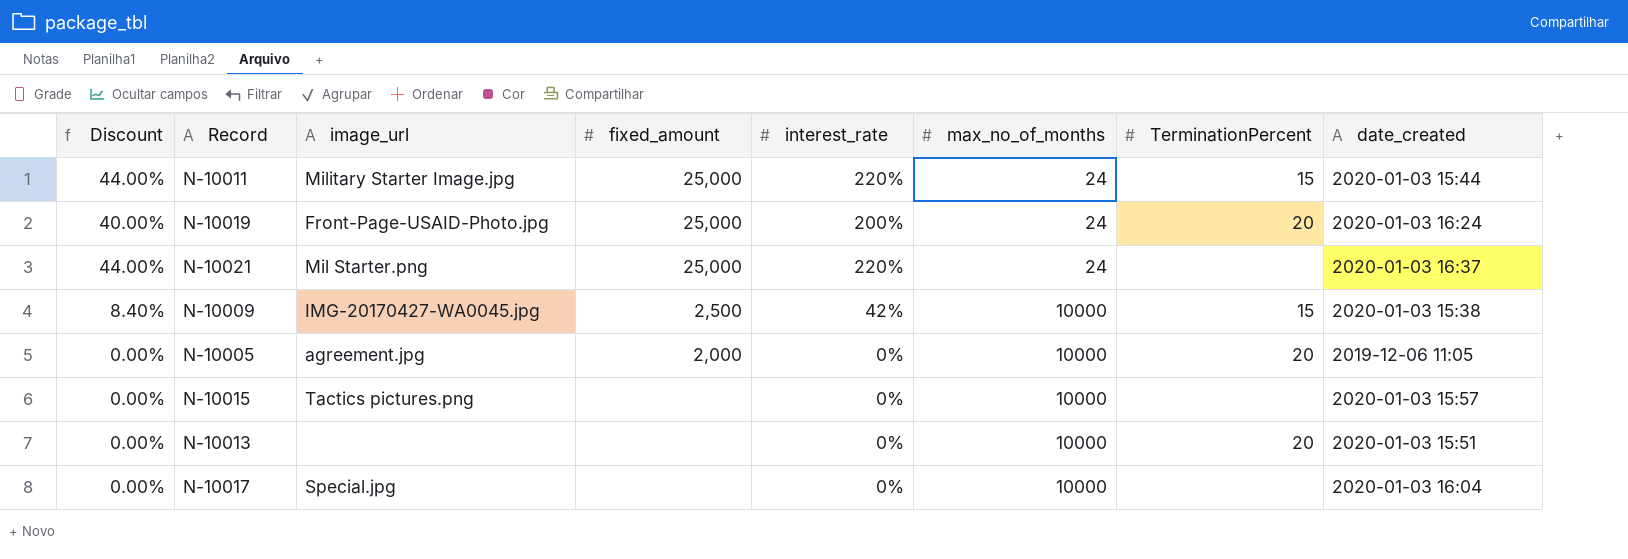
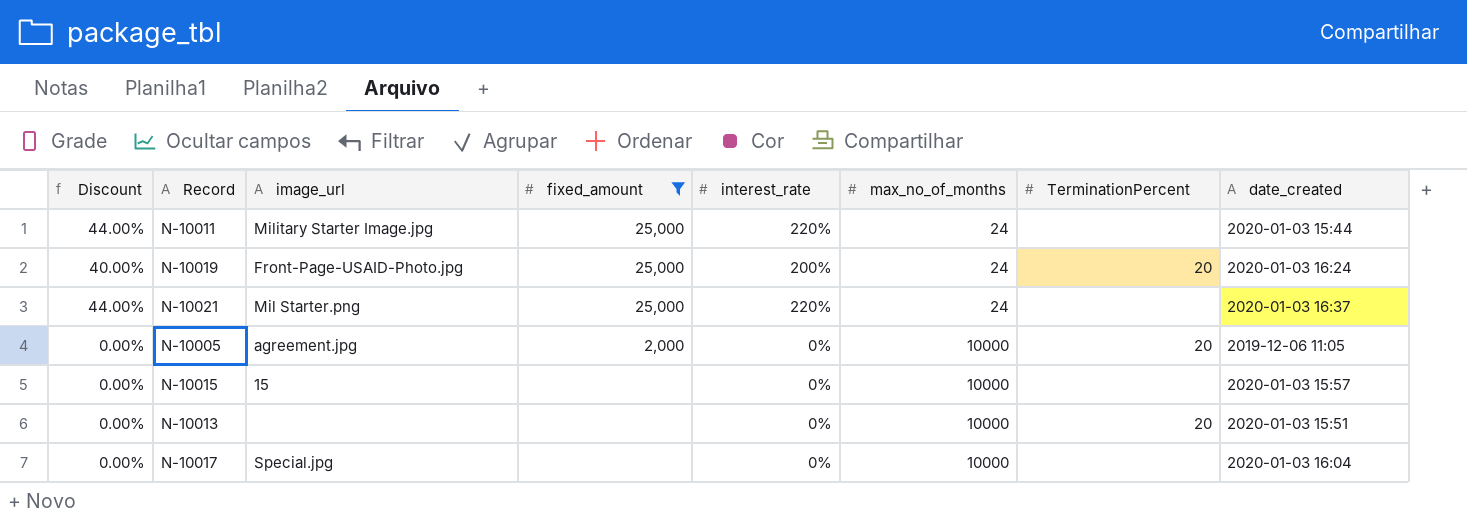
filter: none -> fixed_amount != 2,500
N-10011 | TerminationPercent: 15 -> none
N-10015 | image_url: Tactics pictures.png -> 15

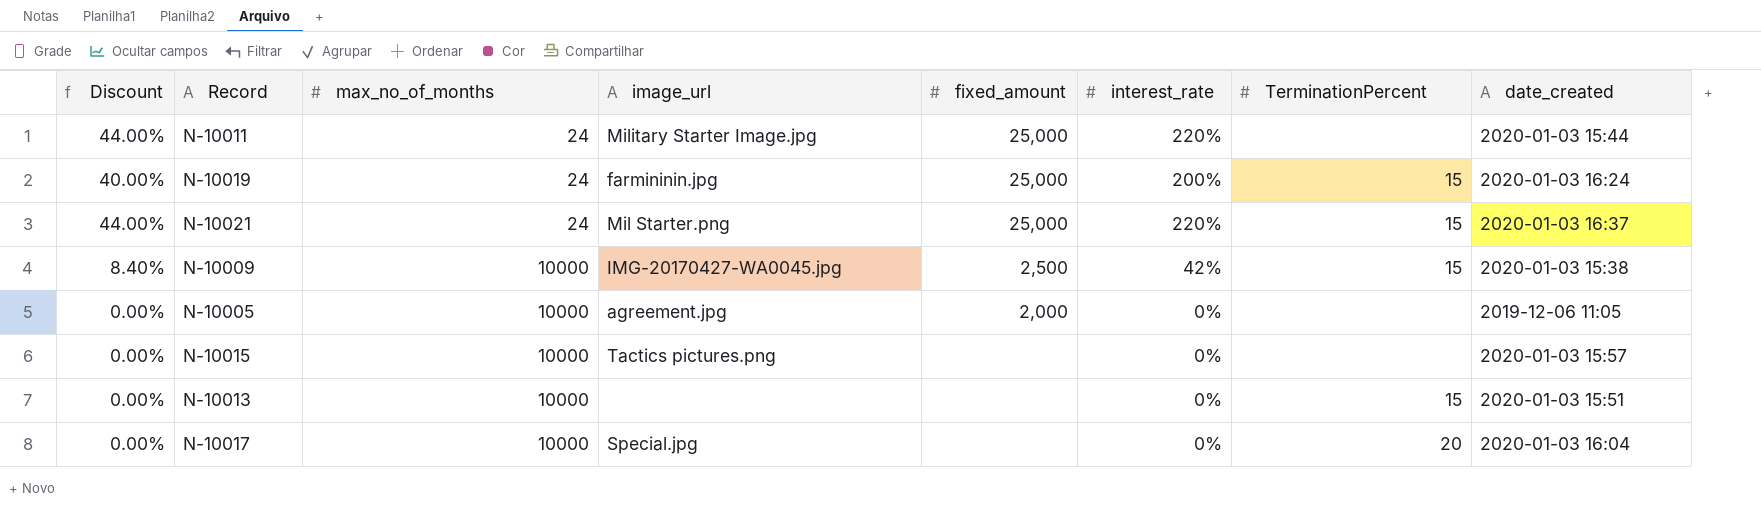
filter: fixed_amount != 2,500 -> none
column max_no_of_months | position: 6 -> 3
N-10019 | image_url: Front-Page-USAID-Photo.jpg -> farmininin.jpg
N-10019 | TerminationPercent: 20 -> 15
N-10021 | TerminationPercent: none -> 15
N-10005 | TerminationPercent: 20 -> none
N-10015 | image_url: 15 -> Tactics pictures.png
N-10013 | TerminationPercent: 20 -> 15
N-10017 | TerminationPercent: none -> 20

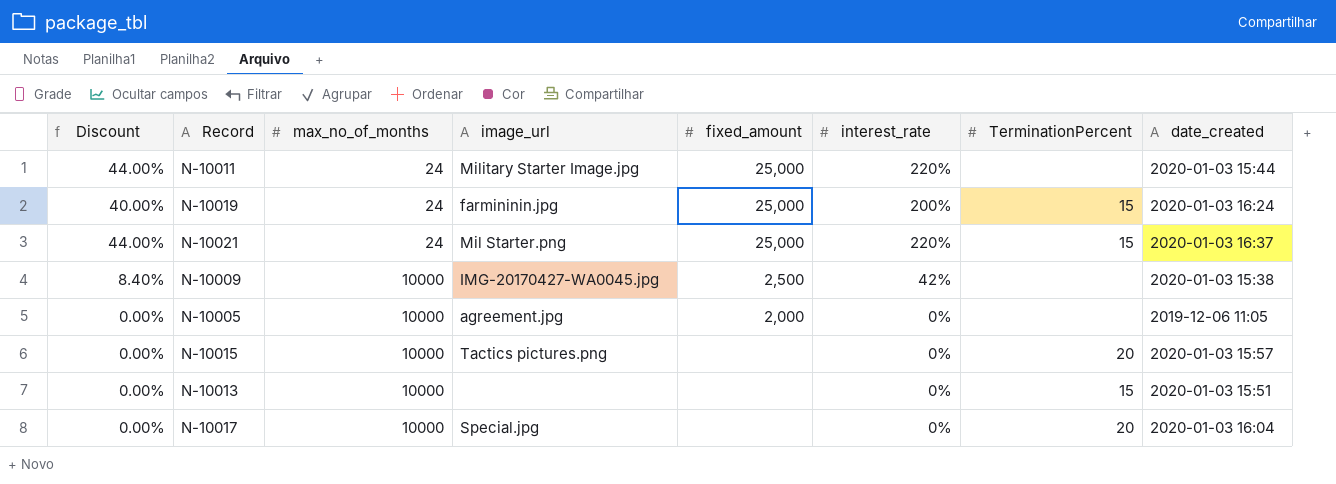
N-10009 | TerminationPercent: 15 -> none
N-10015 | TerminationPercent: none -> 20

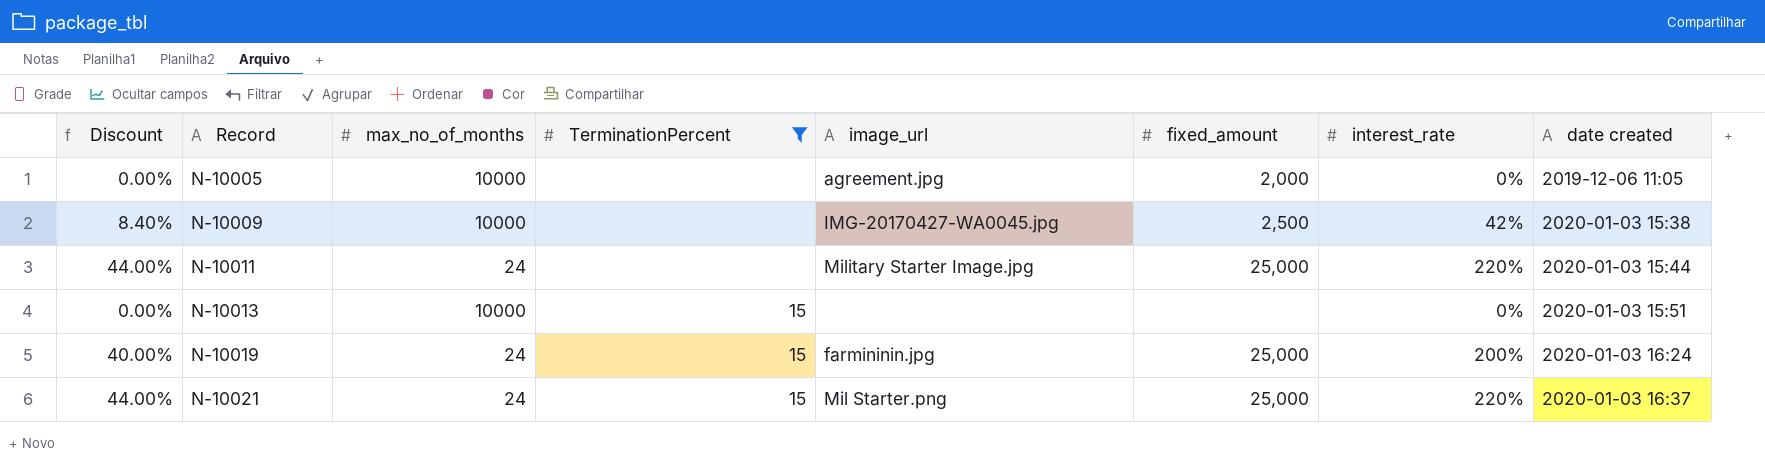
filter: none -> TerminationPercent != 20
row order: max_no_of_months ascending -> Record ascending
column TerminationPercent | position: 7 -> 4
column name: date_created -> date created

